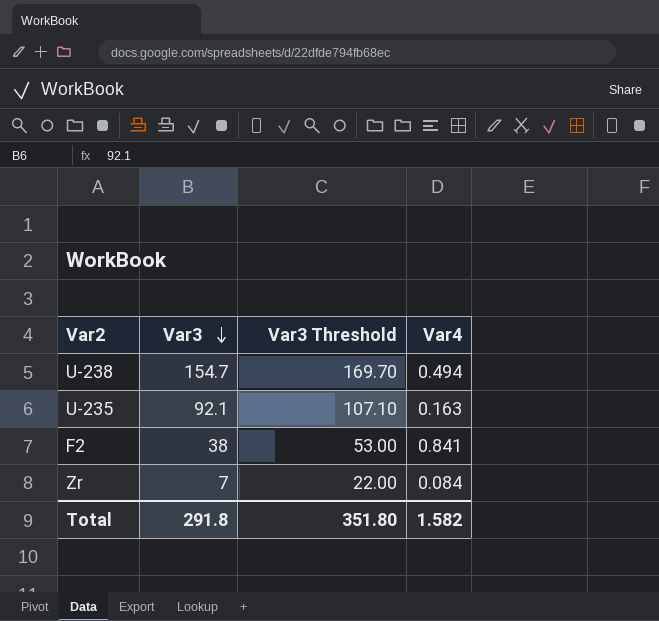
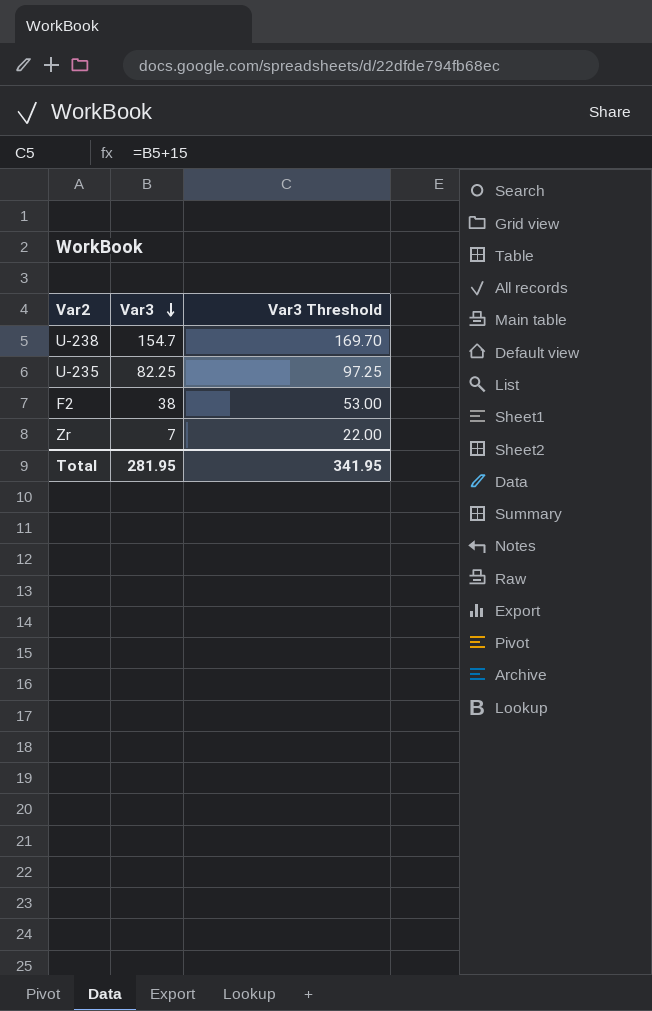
column Var4 | position: 4 -> none
U-235 | Var3: 92.1 -> 82.25
U-235 | Var3 Threshold: 107.10 -> 97.25
Total | Var3: 291.8 -> 281.95
Total | Var3 Threshold: 351.80 -> 341.95

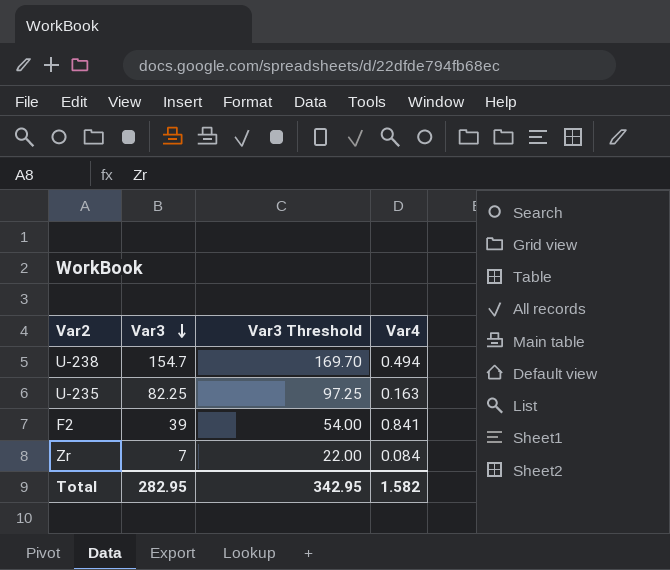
column Var4 | position: none -> 4
F2 | Var3: 38 -> 39
F2 | Var3 Threshold: 53.00 -> 54.00
Total | Var3: 281.95 -> 282.95
Total | Var3 Threshold: 341.95 -> 342.95

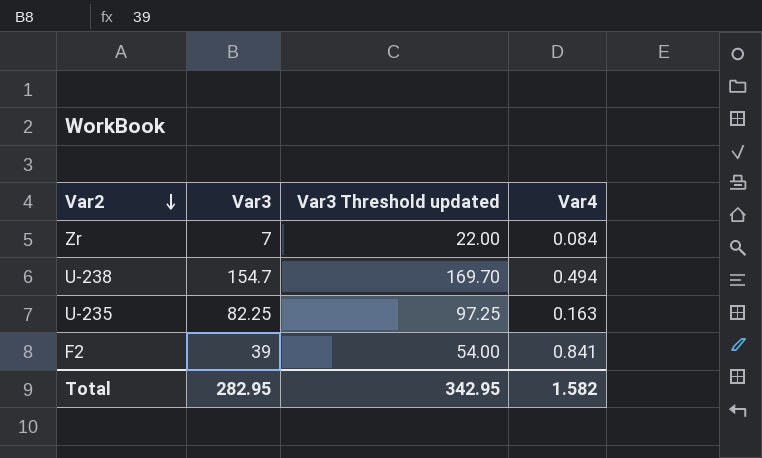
row order: Var3 descending -> Var2 descending
column name: Var3 Threshold -> Var3 Threshold updated

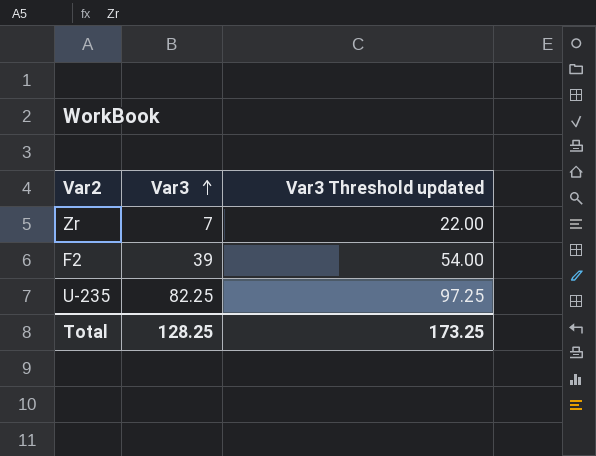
row order: Var2 descending -> Var3 ascending
column Var4 | position: 4 -> none
row U-238: 154.7 | 169.70 | 0.494 -> none
Total | Var3: 282.95 -> 128.25
Total | Var3 Threshold updated: 342.95 -> 173.25

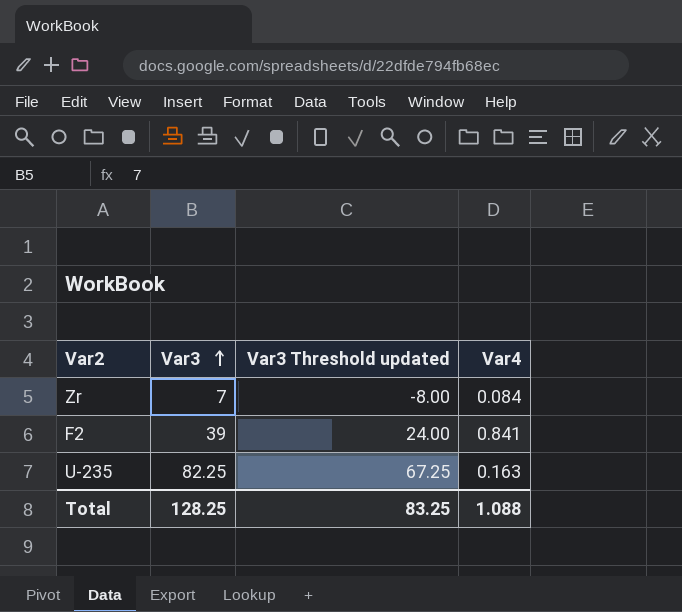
column Var3 Threshold updated | formula: [Var3] + 15 -> [Var3] - 15
column Var4 | position: none -> 4
Total | Var3 Threshold updated: 173.25 -> 83.25

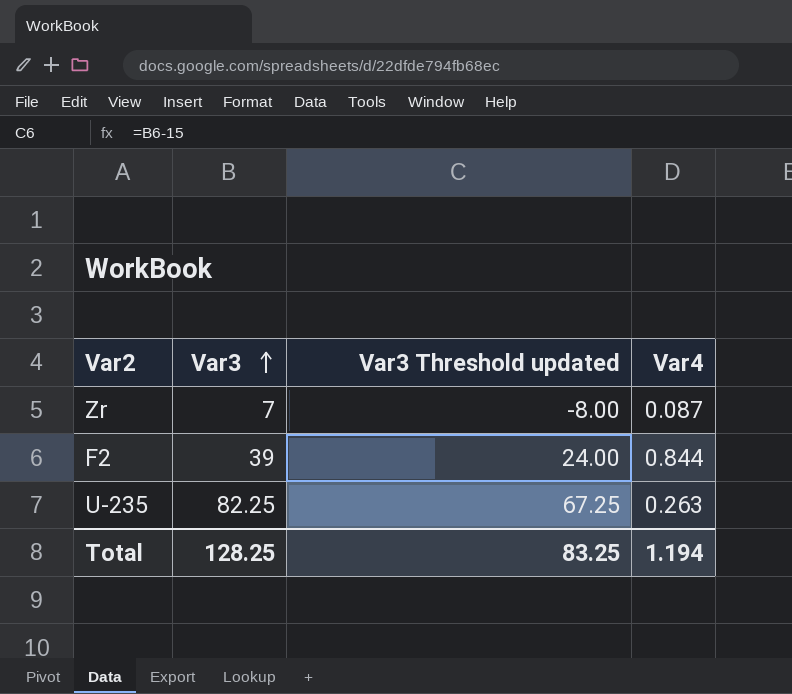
Zr | Var4: 0.084 -> 0.087
F2 | Var4: 0.841 -> 0.844
U-235 | Var4: 0.163 -> 0.263
Total | Var4: 1.088 -> 1.194

